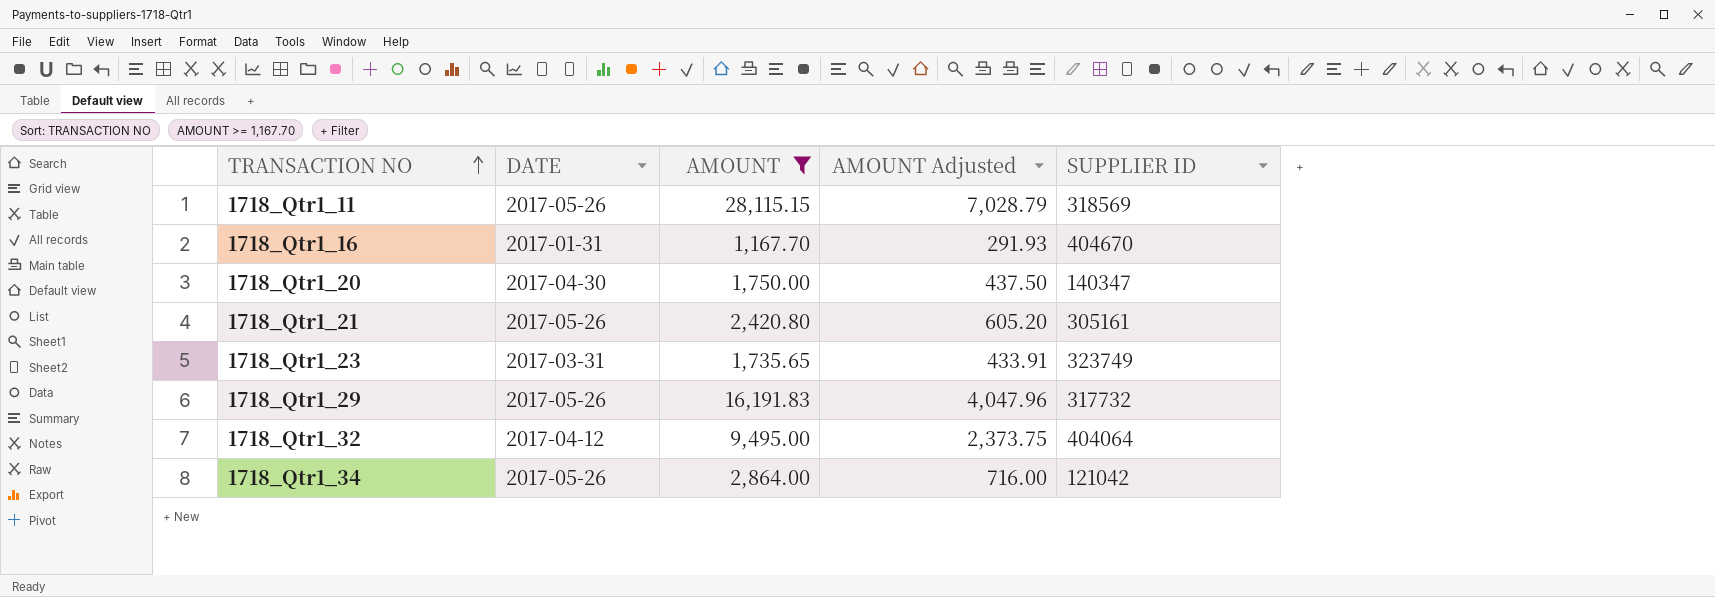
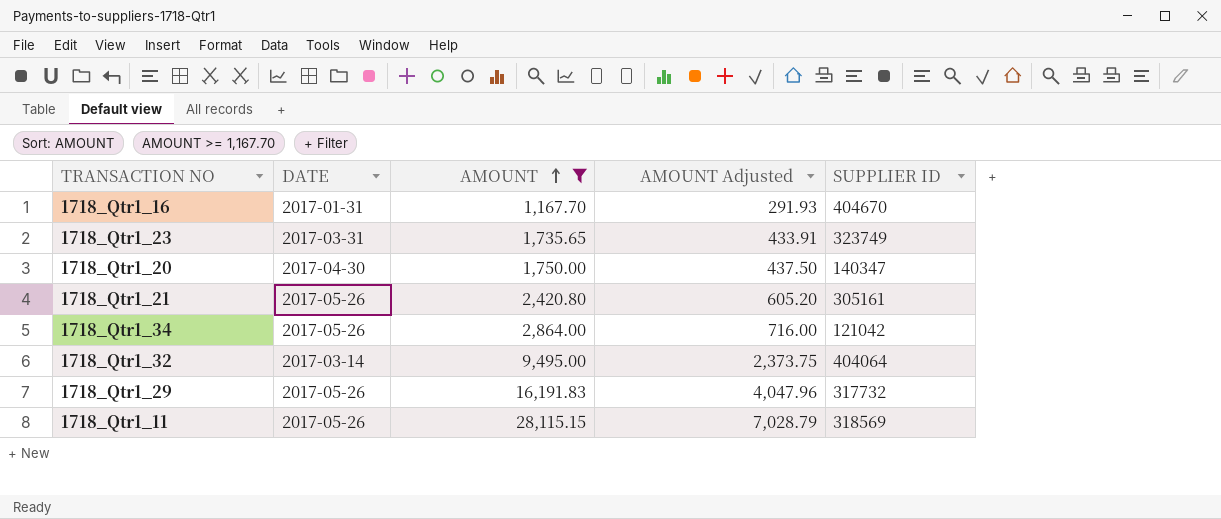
row order: TRANSACTION NO ascending -> AMOUNT ascending
1718_Qtr1_32 | DATE: 2017-04-12 -> 2017-03-14

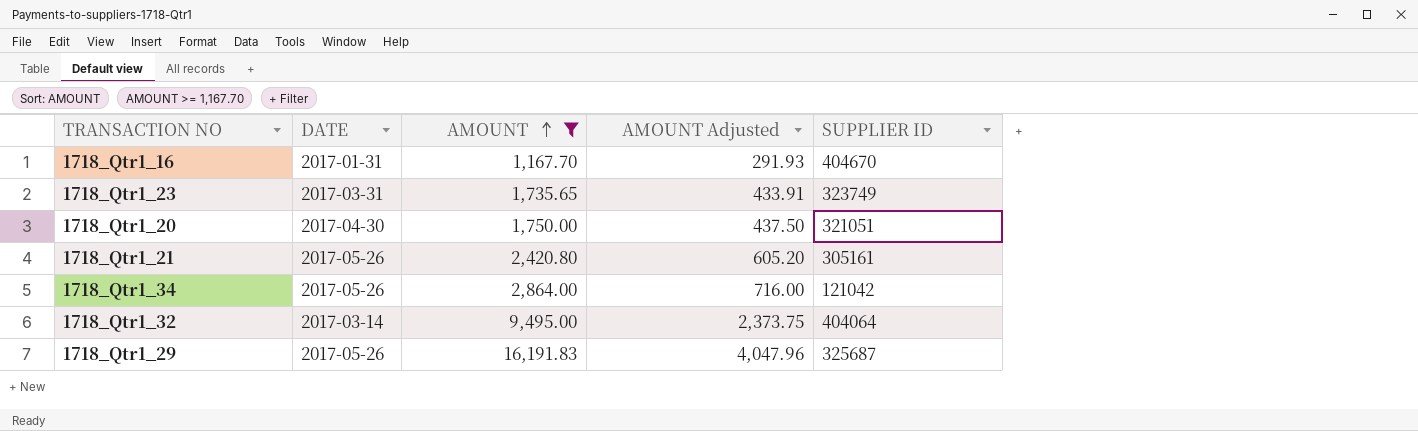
row 1718_Qtr1_11: 2017-05-26 | 28,115.15 | 7,028.79 | 318569 -> none
1718_Qtr1_20 | SUPPLIER ID: 140347 -> 321051
1718_Qtr1_29 | SUPPLIER ID: 317732 -> 325687

